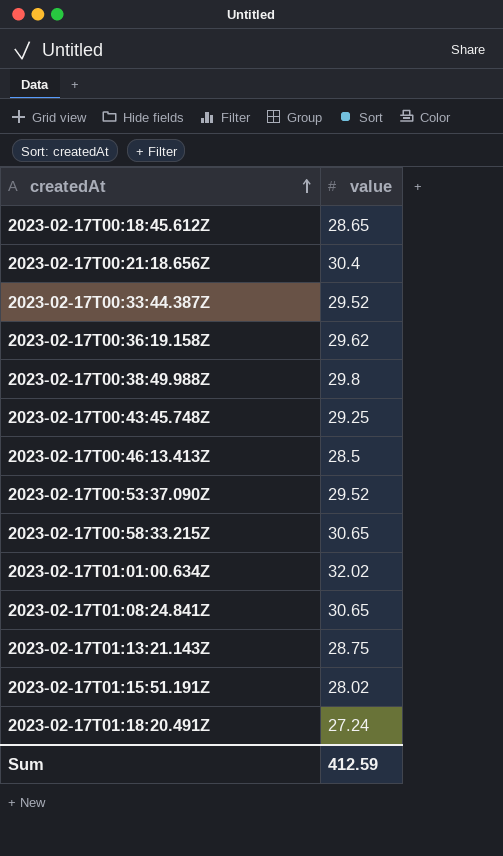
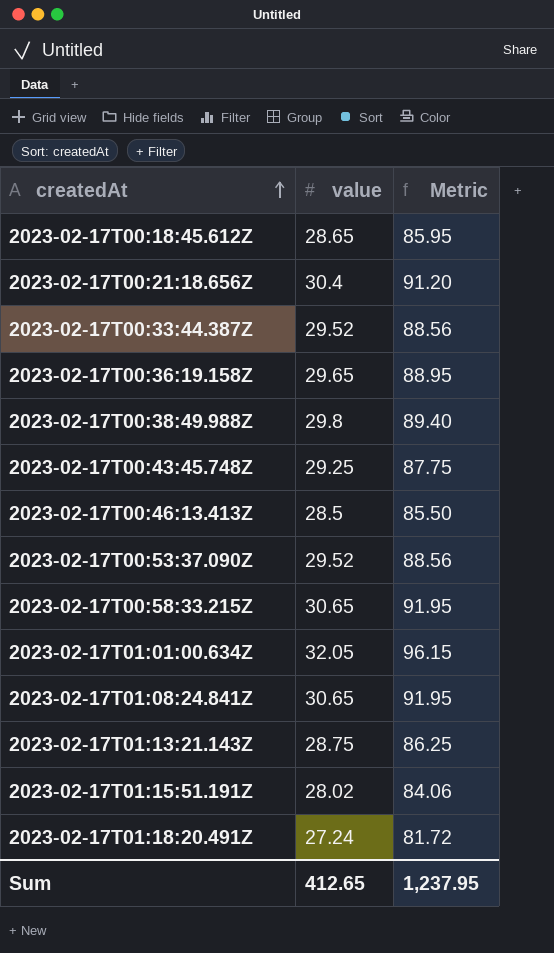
column Metric | formula: none -> [value] * 3
2023-02-17T00:36:19.158Z | value: 29.62 -> 29.65
2023-02-17T01:01:00.634Z | value: 32.02 -> 32.05
Sum | value: 412.59 -> 412.65

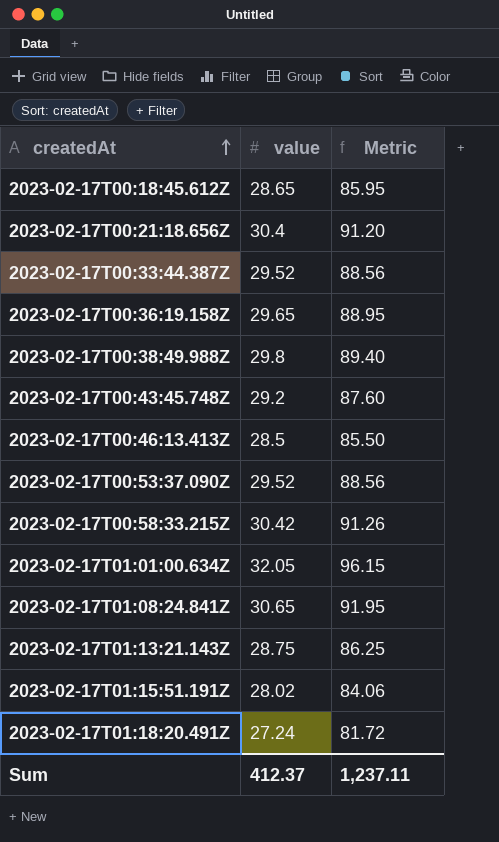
2023-02-17T00:43:45.748Z | value: 29.25 -> 29.2
2023-02-17T00:43:45.748Z | Metric: 87.75 -> 87.60
2023-02-17T00:58:33.215Z | value: 30.65 -> 30.42
2023-02-17T00:58:33.215Z | Metric: 91.95 -> 91.26
Sum | value: 412.65 -> 412.37
Sum | Metric: 1,237.95 -> 1,237.11

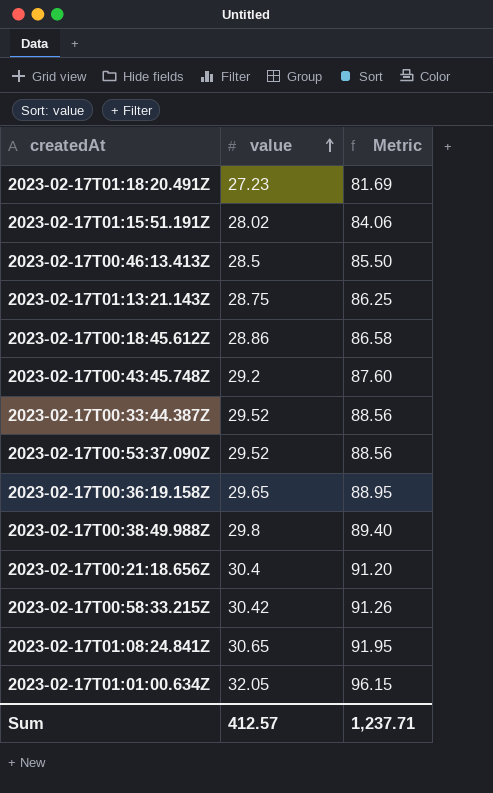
row order: createdAt ascending -> value ascending
2023-02-17T01:18:20.491Z | value: 27.24 -> 27.23
2023-02-17T01:18:20.491Z | Metric: 81.72 -> 81.69
2023-02-17T00:18:45.612Z | value: 28.65 -> 28.86
2023-02-17T00:18:45.612Z | Metric: 85.95 -> 86.58
Sum | value: 412.37 -> 412.57
Sum | Metric: 1,237.11 -> 1,237.71

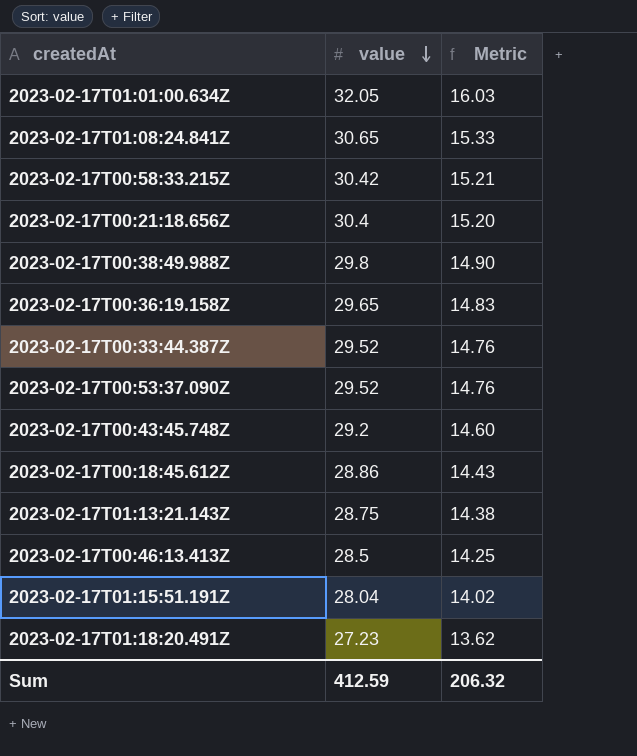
row order: value ascending -> value descending
column Metric | formula: [value] * 3 -> [value] * 0.5
2023-02-17T01:15:51.191Z | value: 28.02 -> 28.04
Sum | value: 412.57 -> 412.59
Sum | Metric: 1,237.71 -> 206.32

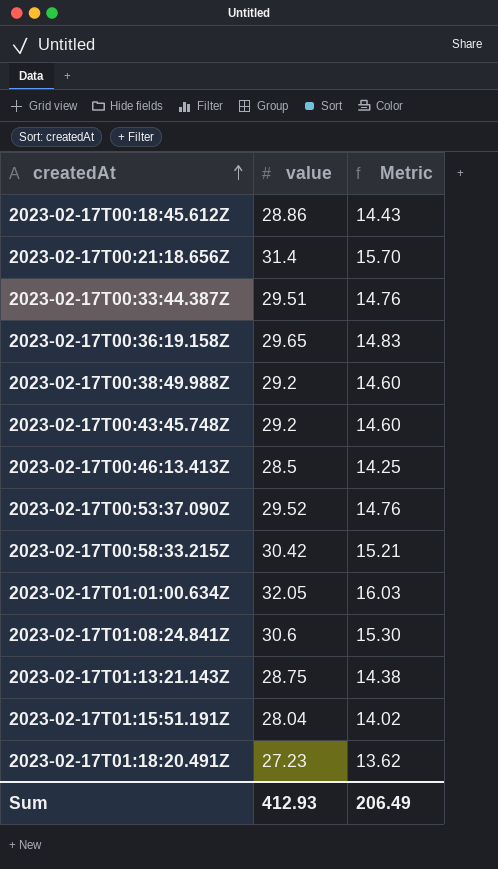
row order: value descending -> createdAt ascending
2023-02-17T00:21:18.656Z | value: 30.4 -> 31.4
2023-02-17T00:21:18.656Z | Metric: 15.20 -> 15.70
2023-02-17T00:33:44.387Z | value: 29.52 -> 29.51
2023-02-17T00:38:49.988Z | value: 29.8 -> 29.2
2023-02-17T00:38:49.988Z | Metric: 14.90 -> 14.60
2023-02-17T01:08:24.841Z | value: 30.65 -> 30.6
2023-02-17T01:08:24.841Z | Metric: 15.33 -> 15.30
Sum | value: 412.59 -> 412.93
Sum | Metric: 206.32 -> 206.49

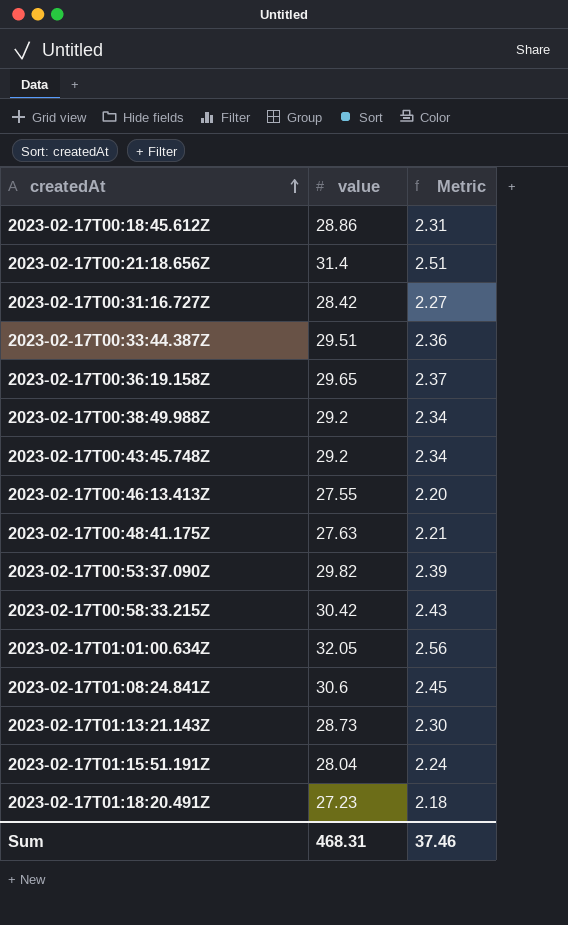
column Metric | formula: [value] * 0.5 -> [value] * 0.08
row 2023-02-17T00:31:16.727Z: none -> 28.42 | 2.27
2023-02-17T00:46:13.413Z | value: 28.5 -> 27.55
row 2023-02-17T00:48:41.175Z: none -> 27.63 | 2.21
2023-02-17T00:53:37.090Z | value: 29.52 -> 29.82
2023-02-17T01:13:21.143Z | value: 28.75 -> 28.73
Sum | value: 412.93 -> 468.31
Sum | Metric: 206.49 -> 37.46

